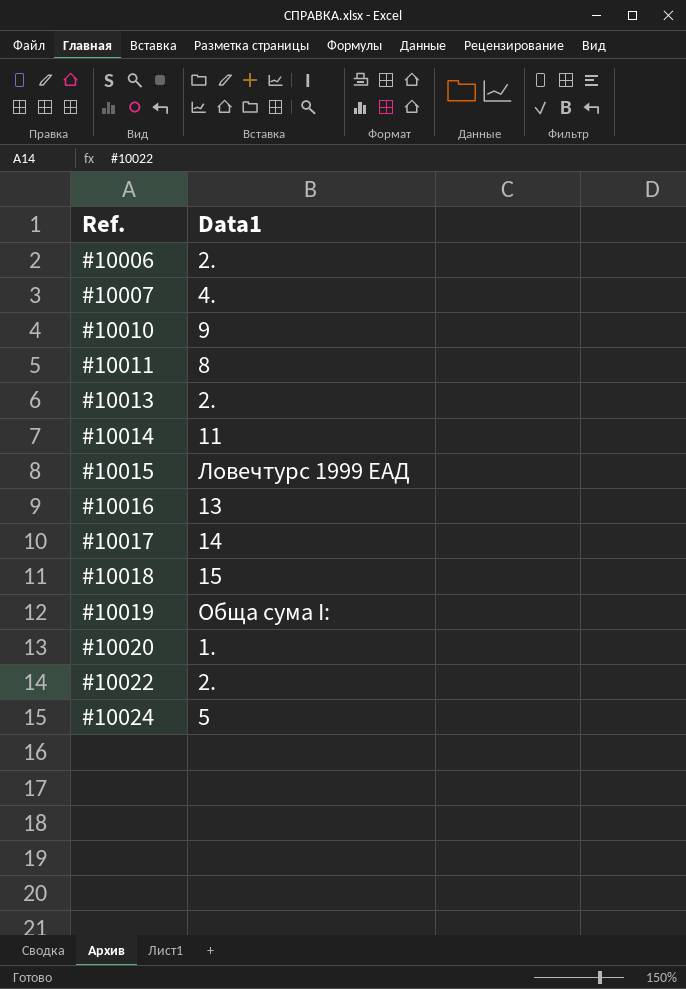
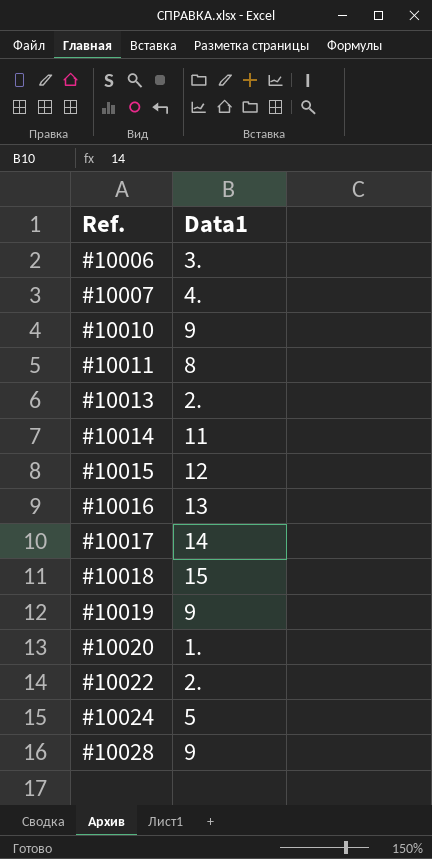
#10006 | Data1: 2. -> 3.
#10015 | Data1: Ловечтурс 1999 ЕАД -> 12
#10019 | Data1: Обща сума I: -> 9
row #10028: none -> 9

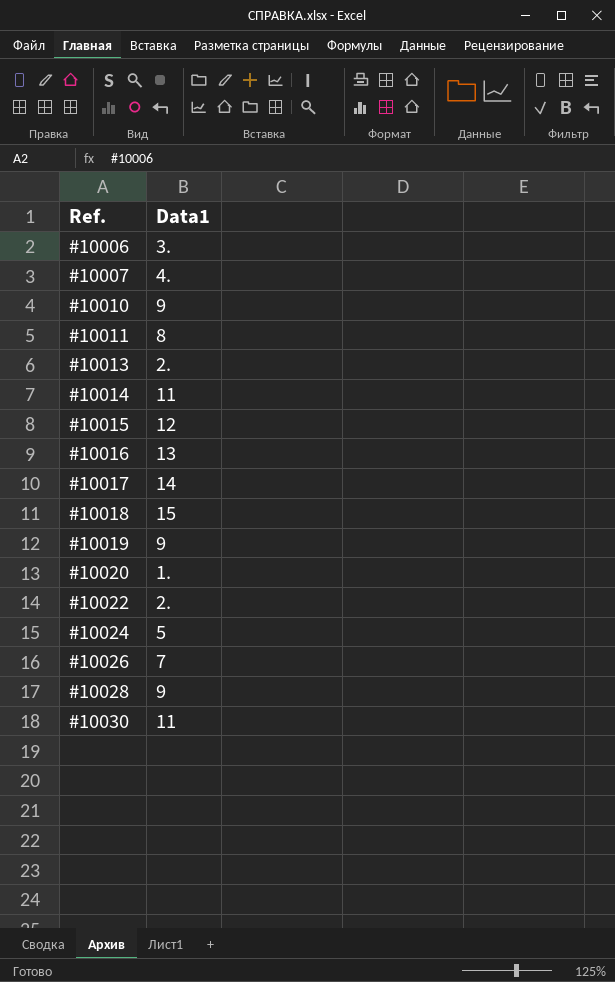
row #10026: none -> 7
row #10030: none -> 11

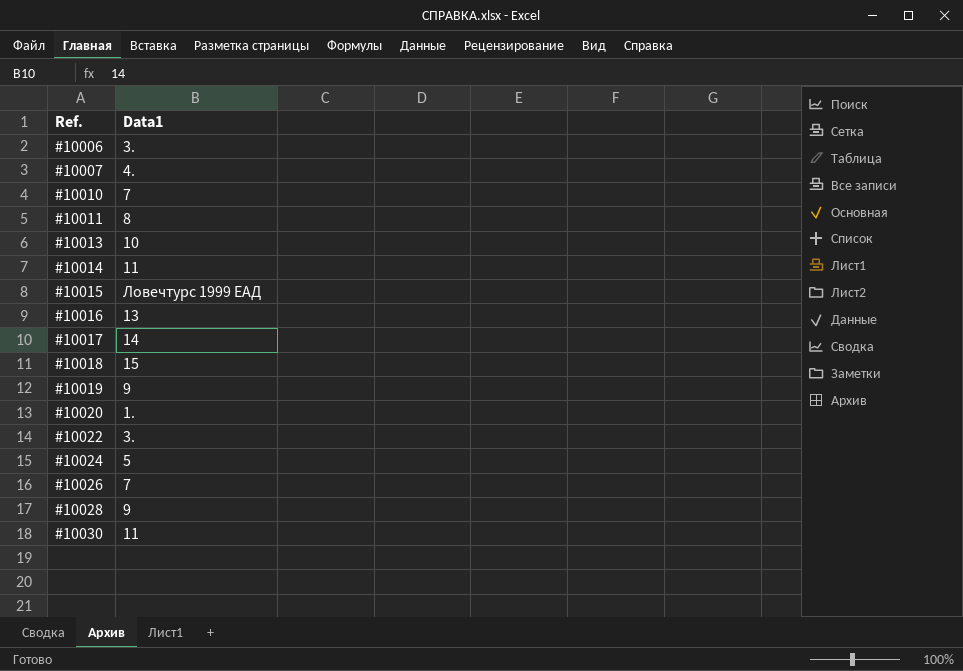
#10010 | Data1: 9 -> 7
#10013 | Data1: 2. -> 10
#10015 | Data1: 12 -> Ловечтурс 1999 ЕАД
#10022 | Data1: 2. -> 3.

